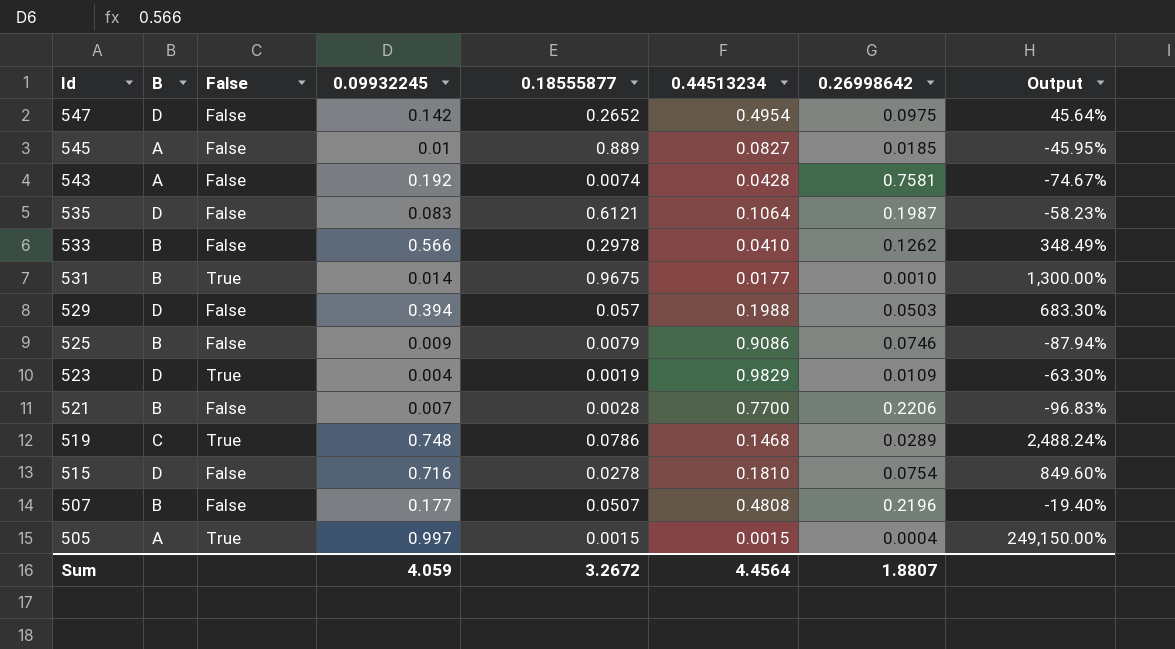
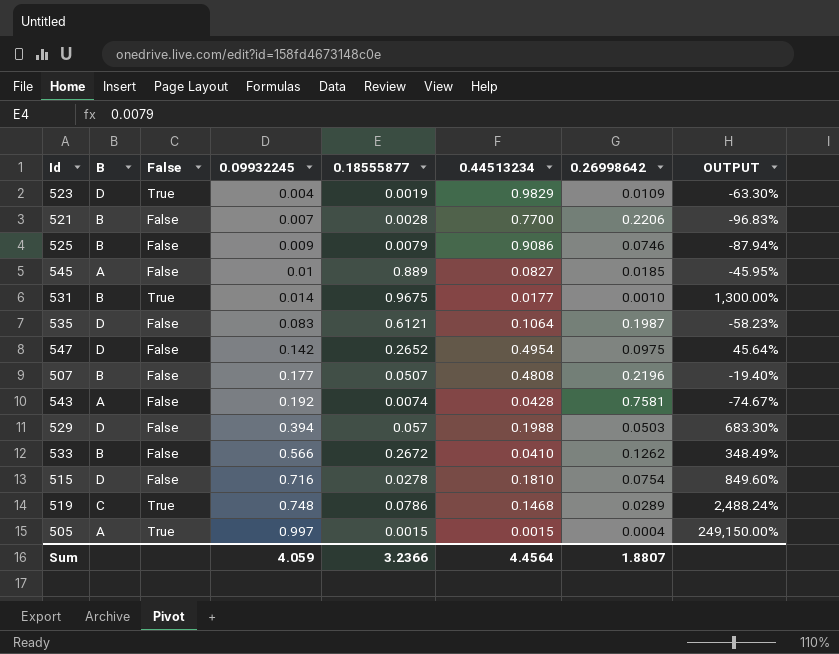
row order: Id descending -> 0.09932245 ascending
column name: Output -> OUTPUT
533 | 0.18555877: 0.2978 -> 0.2672
Sum | 0.18555877: 3.2672 -> 3.2366

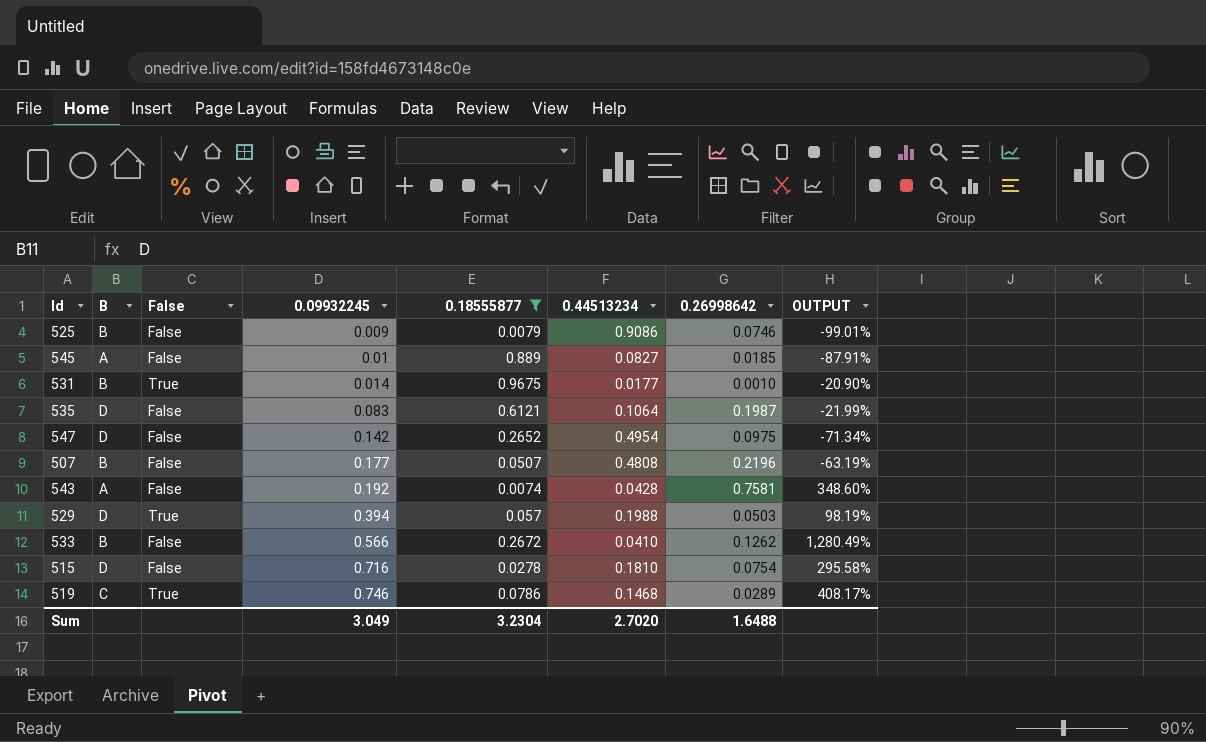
filter: none -> 0.18555877 >= 0.0074
column OUTPUT | formula: ([0.09932245] - [0.26998642]) / [0.26998642] -> ([0.09932245] - [0.44513234]) / [0.44513234]
529 | False: False -> True
519 | 0.09932245: 0.748 -> 0.746
Sum | 0.09932245: 4.059 -> 3.049
Sum | 0.18555877: 3.2366 -> 3.2304
Sum | 0.44513234: 4.4564 -> 2.7020
Sum | 0.26998642: 1.8807 -> 1.6488

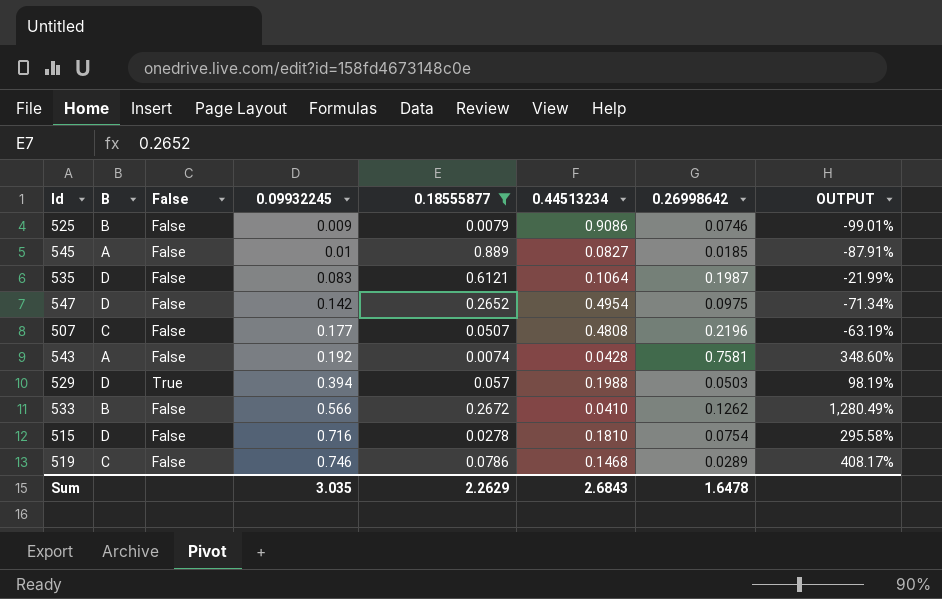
row 531: B | True | 0.014 | 0.9675 | 0.0177 | 0.0010 | -20.90% -> none
507 | B: B -> C
519 | False: True -> False
Sum | 0.09932245: 3.049 -> 3.035
Sum | 0.18555877: 3.2304 -> 2.2629
Sum | 0.44513234: 2.7020 -> 2.6843
Sum | 0.26998642: 1.6488 -> 1.6478

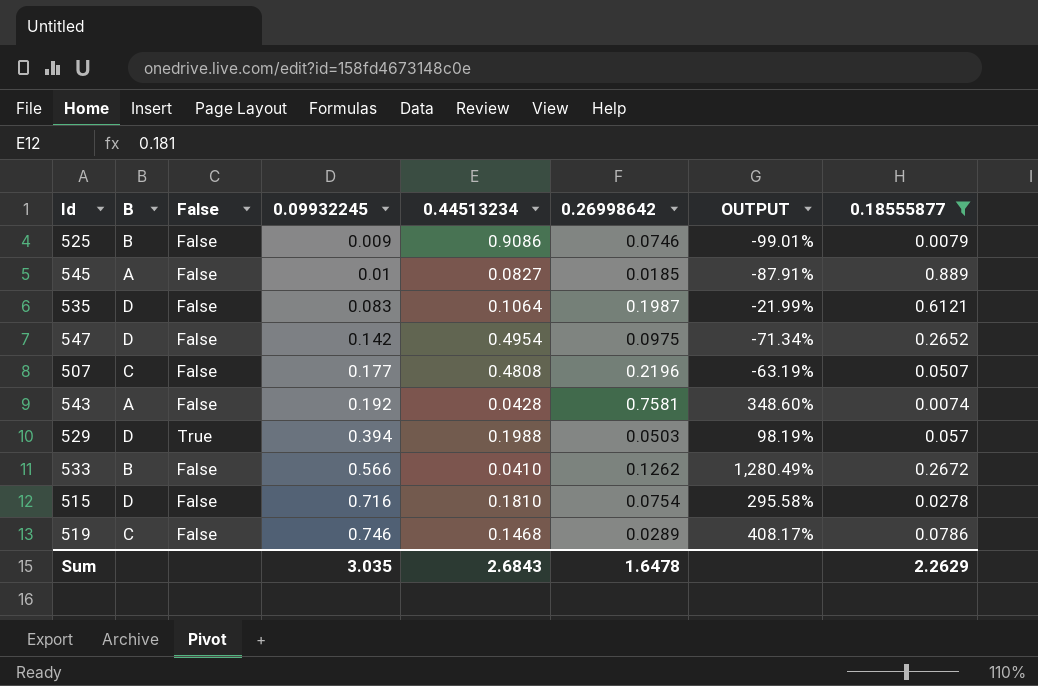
column 0.18555877 | position: 5 -> 8

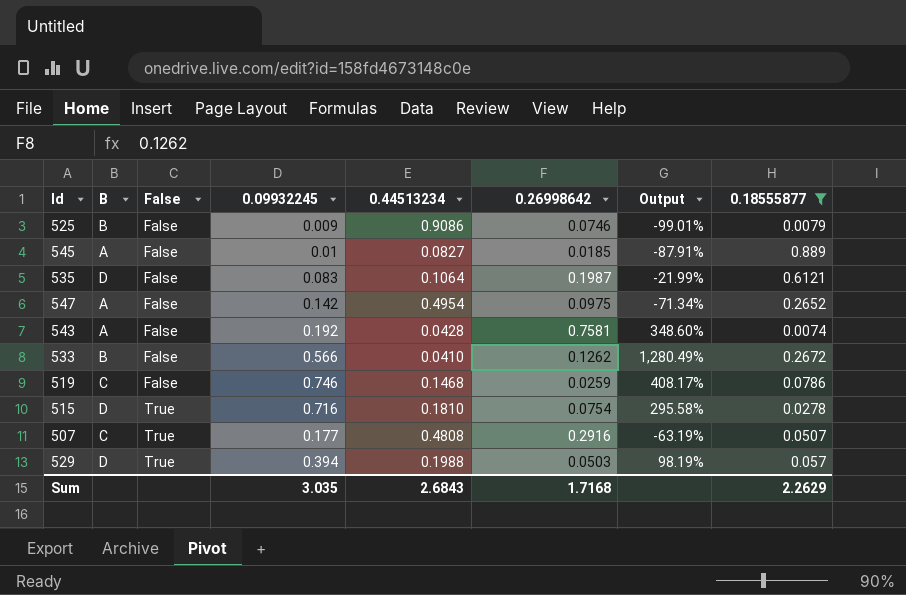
row order: 0.09932245 ascending -> False ascending
column name: OUTPUT -> Output
547 | B: D -> A
519 | 0.26998642: 0.0289 -> 0.0259
515 | False: False -> True
507 | False: False -> True
507 | 0.26998642: 0.2196 -> 0.2916
Sum | 0.26998642: 1.6478 -> 1.7168

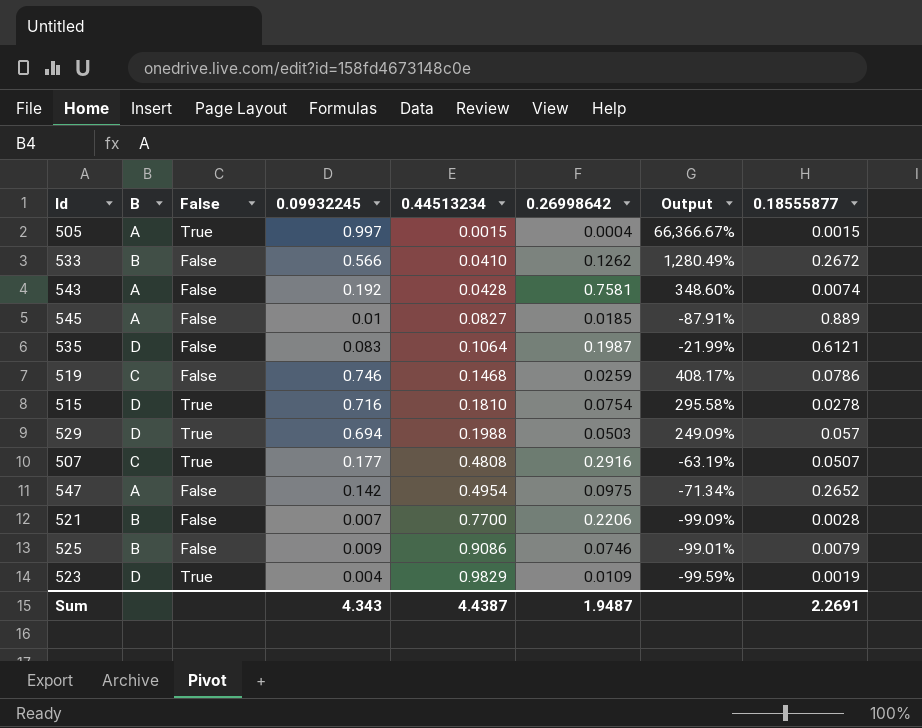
filter: 0.18555877 >= 0.0074 -> none
row order: False ascending -> 0.44513234 ascending
529 | 0.09932245: 0.394 -> 0.694
529 | Output: 98.19% -> 249.09%
Sum | 0.09932245: 3.035 -> 4.343
Sum | 0.44513234: 2.6843 -> 4.4387
Sum | 0.26998642: 1.7168 -> 1.9487
Sum | 0.18555877: 2.2629 -> 2.2691

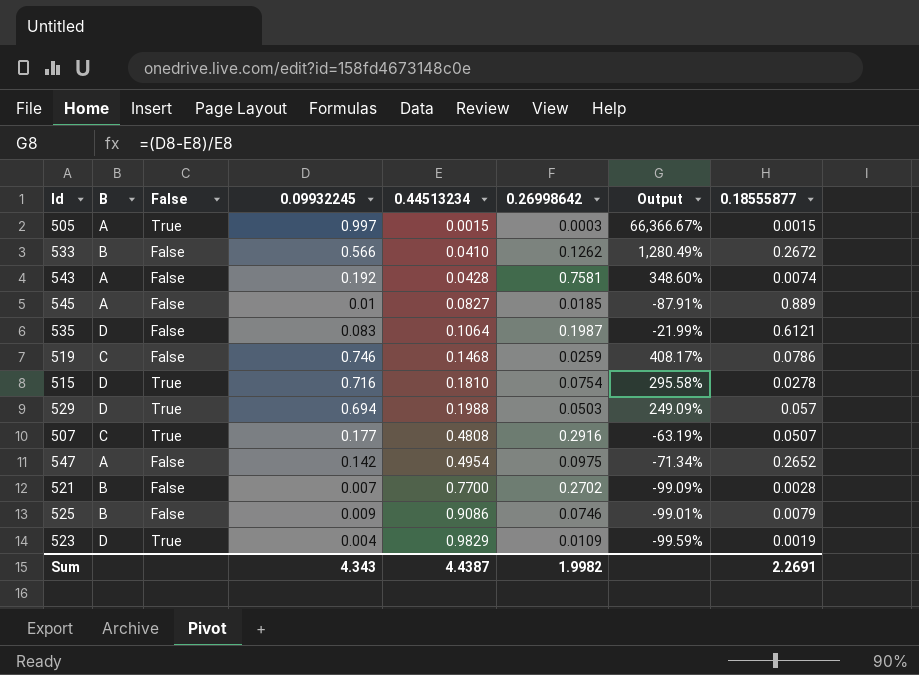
505 | 0.26998642: 0.0004 -> 0.0003
521 | 0.26998642: 0.2206 -> 0.2702
Sum | 0.26998642: 1.9487 -> 1.9982

